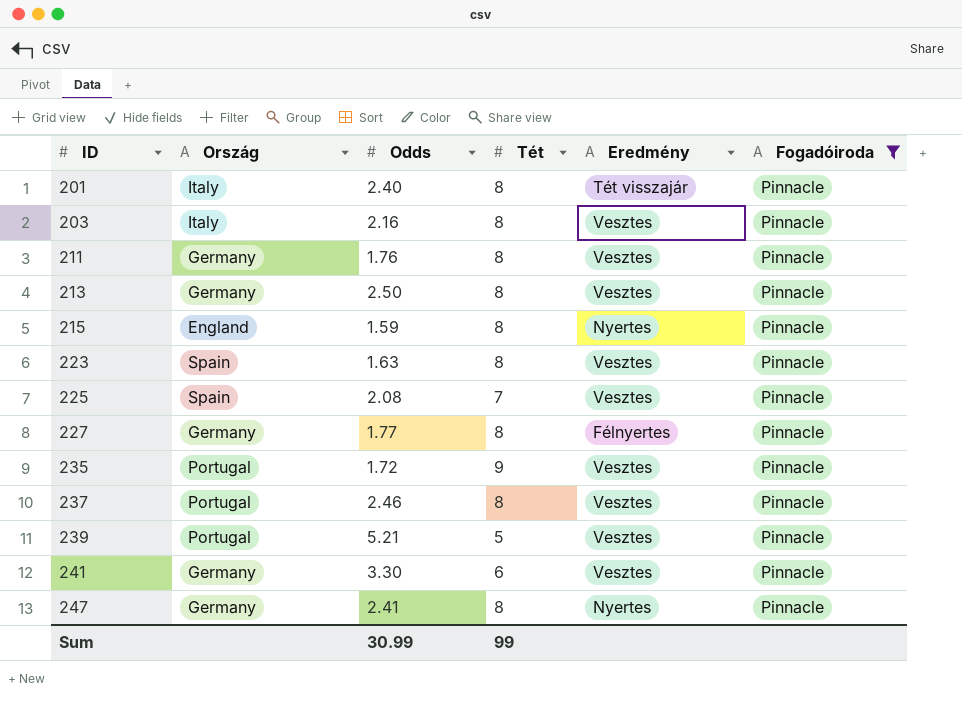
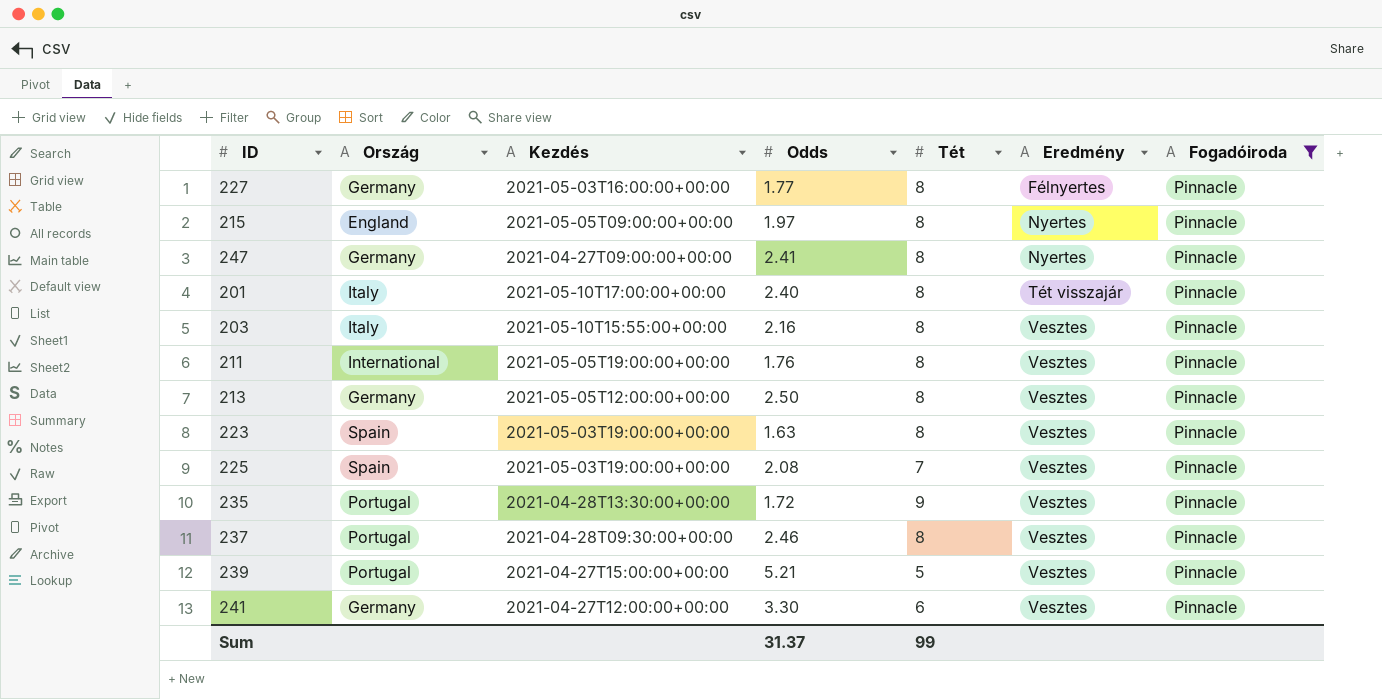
row order: ID ascending -> Eredmény ascending
column Kezdés | position: none -> 3
215 | Odds: 1.59 -> 1.97
211 | Ország: Germany -> International
Sum | Odds: 30.99 -> 31.37

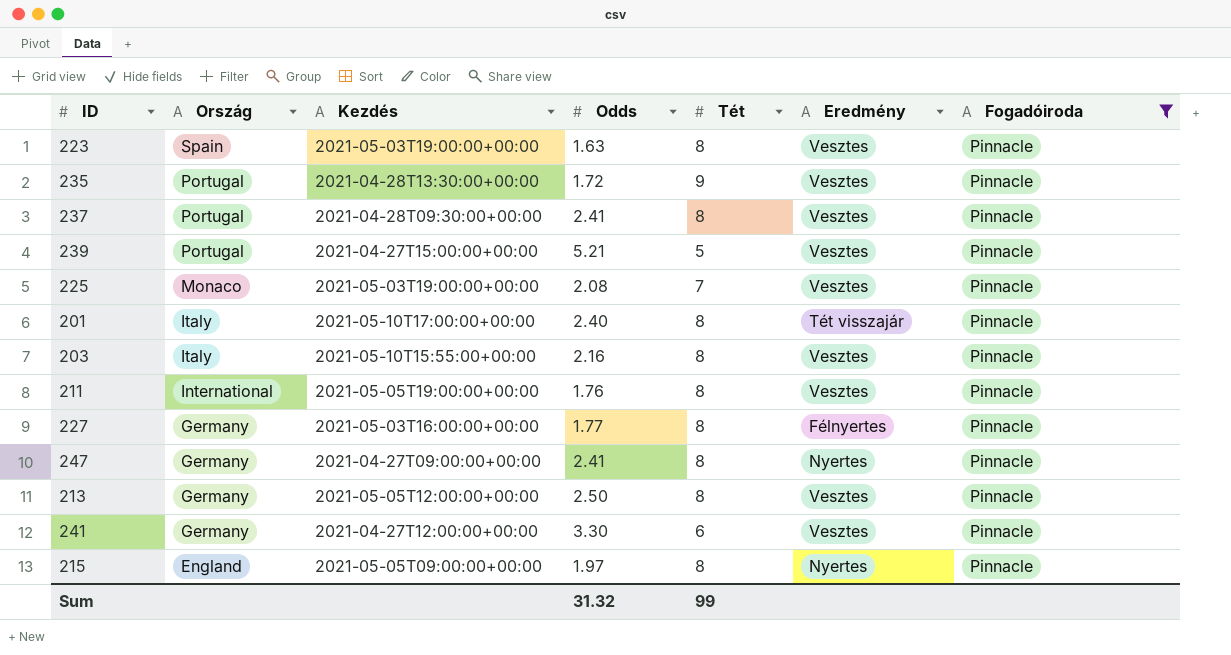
row order: Eredmény ascending -> Ország descending
237 | Odds: 2.46 -> 2.41
225 | Ország: Spain -> Monaco
Sum | Odds: 31.37 -> 31.32

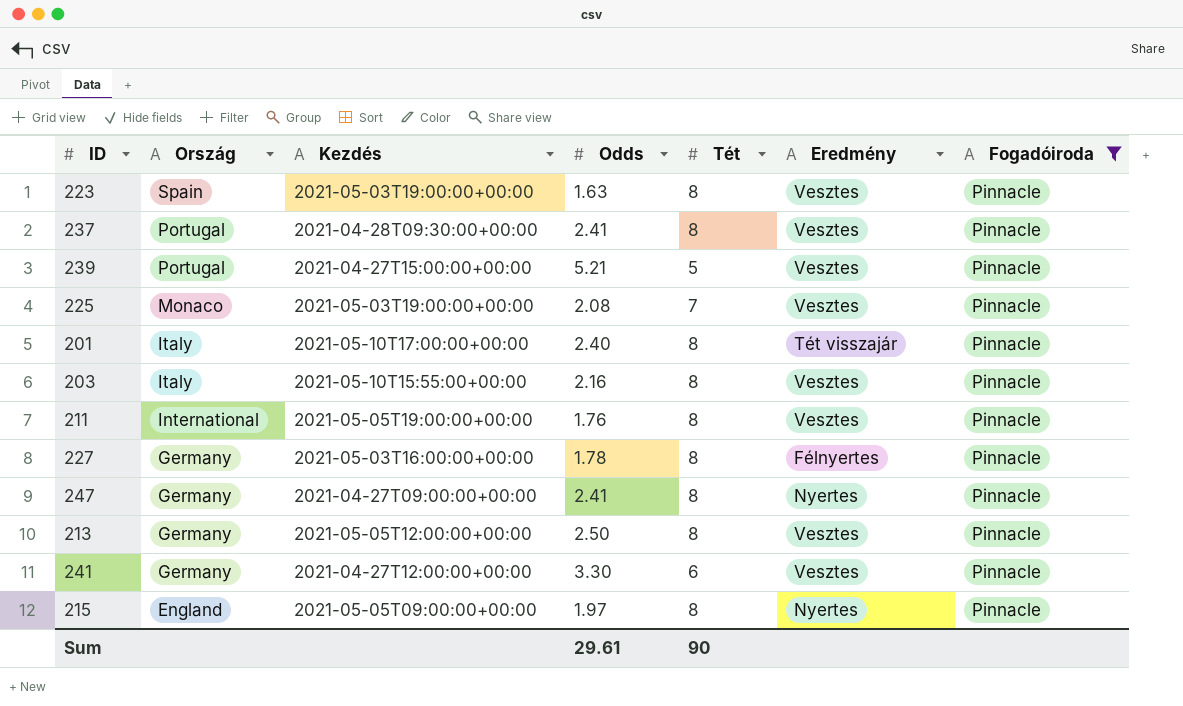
row 235: Portugal | 2021-04-28T13:30:00+00:00 | 1.72 | 9 | Vesztes | Pinnacle -> none
227 | Odds: 1.77 -> 1.78
Sum | Odds: 31.32 -> 29.61
Sum | Tét: 99 -> 90

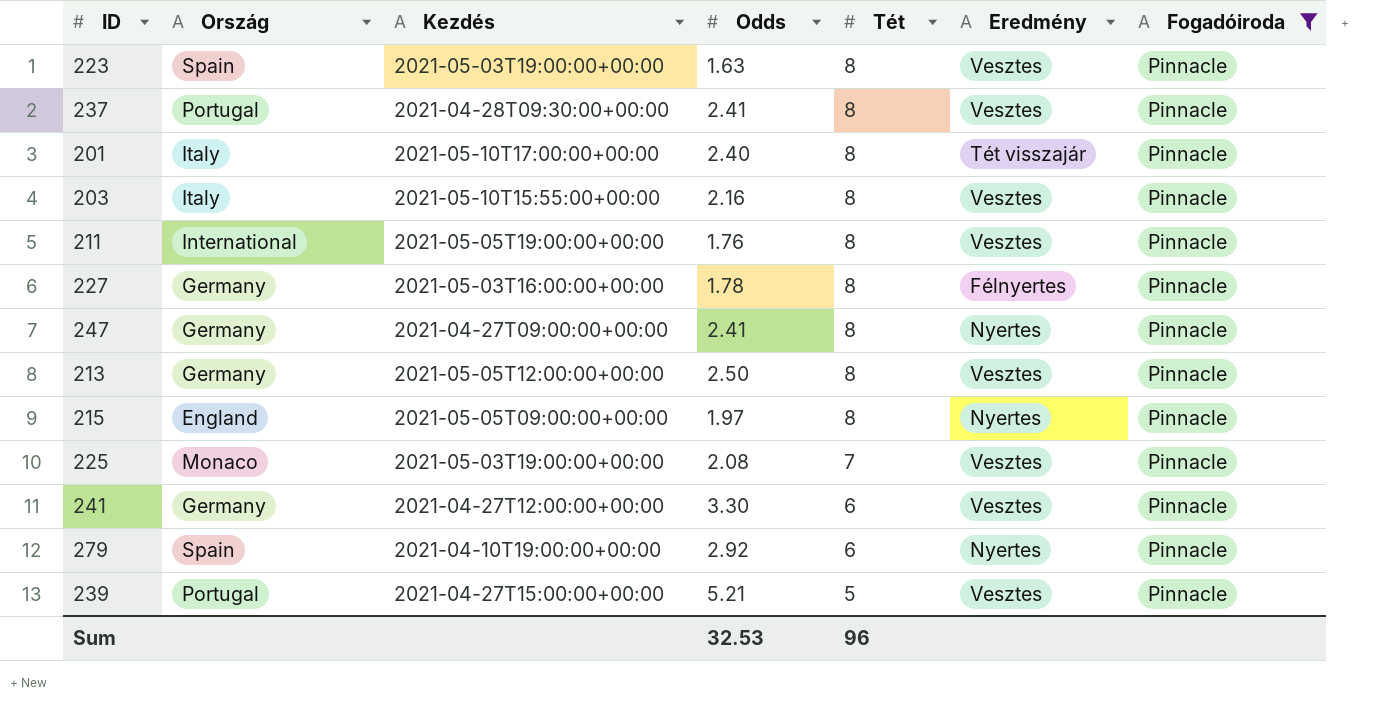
row order: Ország descending -> Tét descending
row 279: none -> Spain | 2021-04-10T19:00:00+00:00 | 2.92 | 6 | Nyertes | Pinnacle
Sum | Odds: 29.61 -> 32.53
Sum | Tét: 90 -> 96

